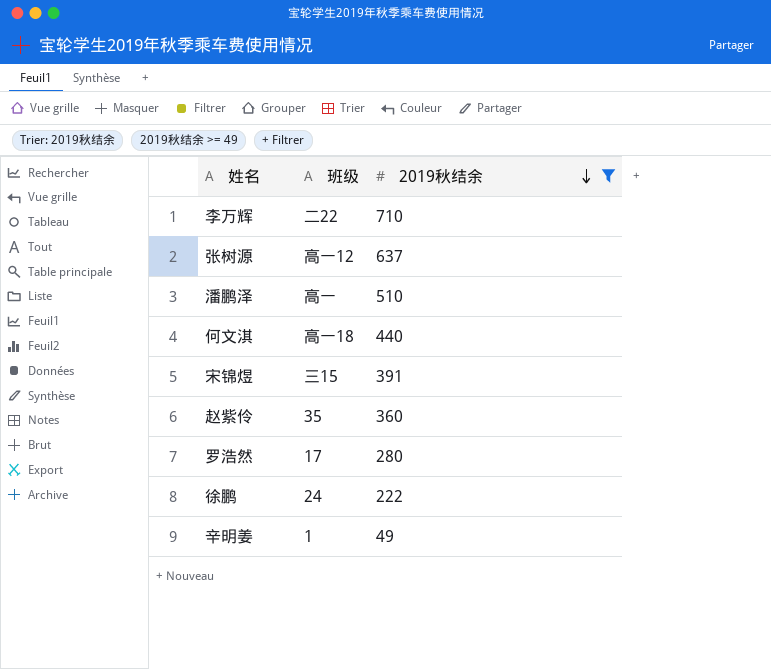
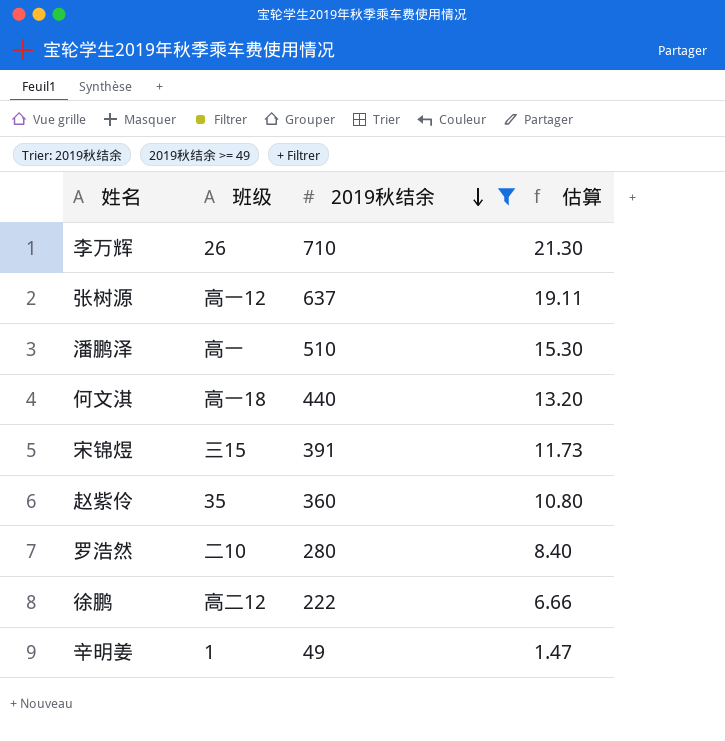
column 估算 | formula: none -> [2019秋结余] * 0.03
李万辉 | 班级: 二22 -> 26
罗浩然 | 班级: 17 -> 二10
徐鹏 | 班级: 24 -> 高二12

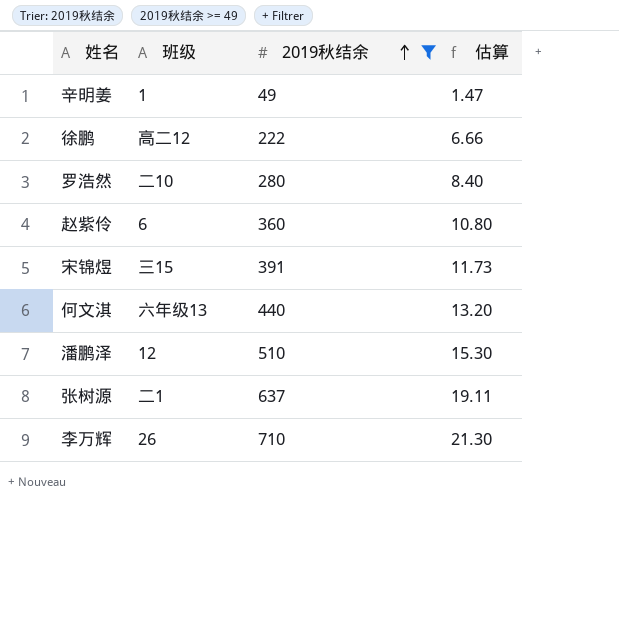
row order: 2019秋结余 descending -> 2019秋结余 ascending
赵紫伶 | 班级: 35 -> 6
何文淇 | 班级: 高一18 -> 六年级13
潘鹏泽 | 班级: 高一 -> 12
张树源 | 班级: 高一12 -> 二1

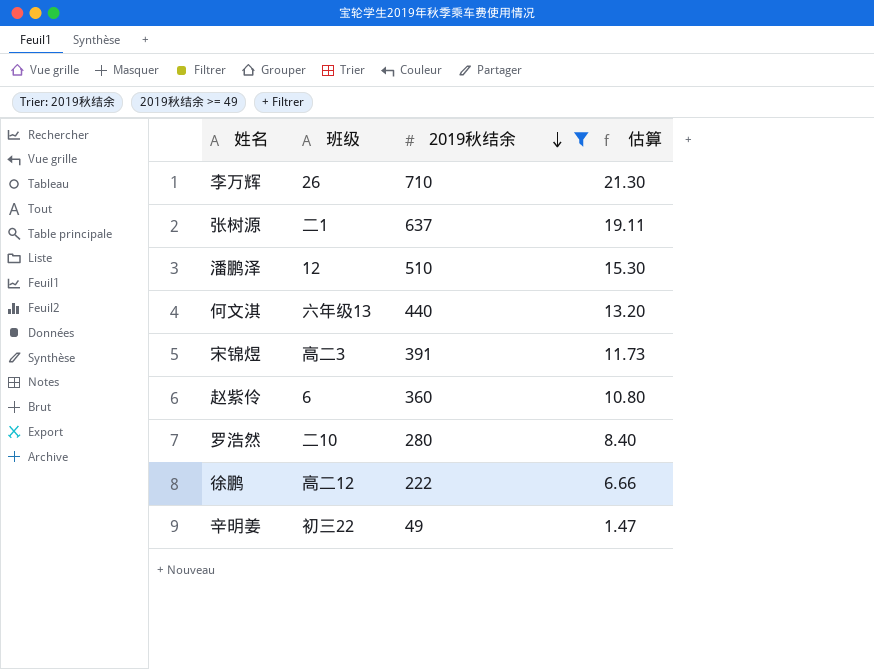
row order: 2019秋结余 ascending -> 2019秋结余 descending
宋锦煜 | 班级: 三15 -> 高二3
辛明姜 | 班级: 1 -> 初三22

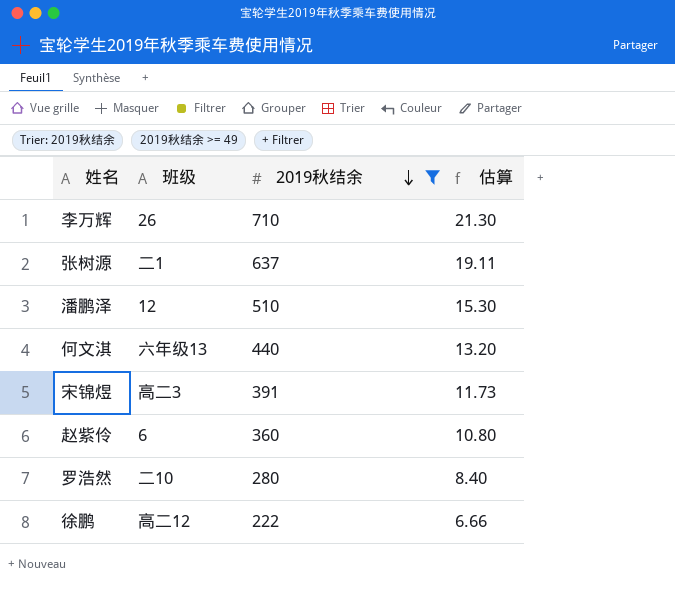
row 辛明姜: 初三22 | 49 | 1.47 -> none

